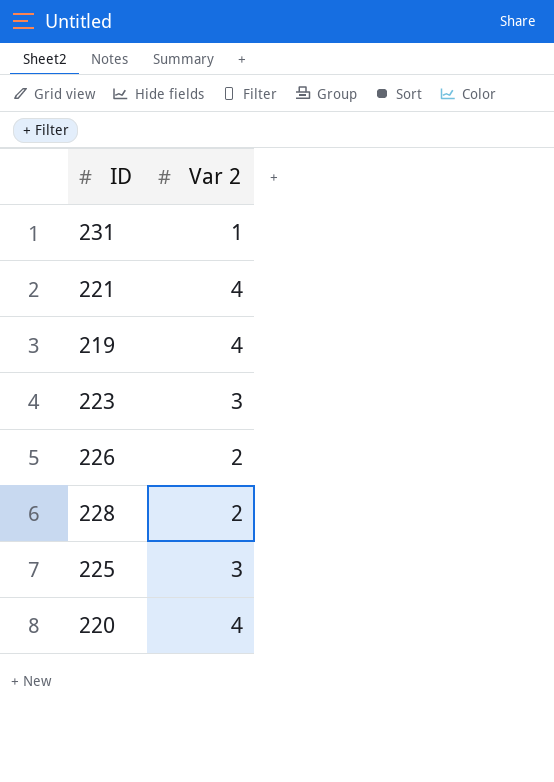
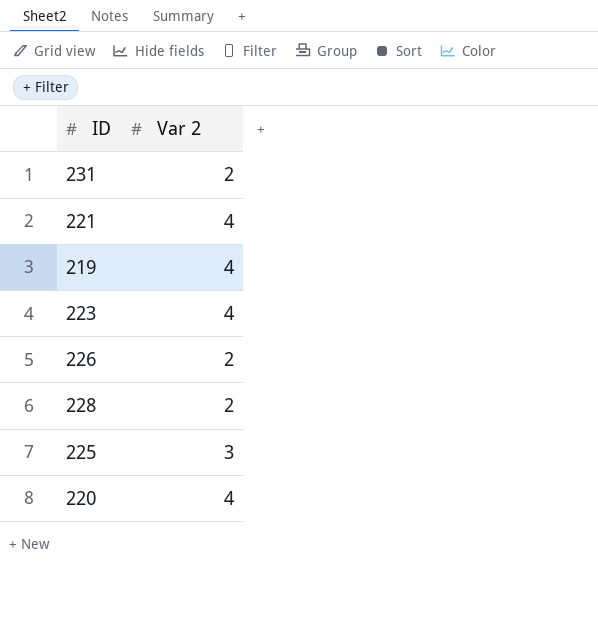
231 | Var 2: 1 -> 2
223 | Var 2: 3 -> 4

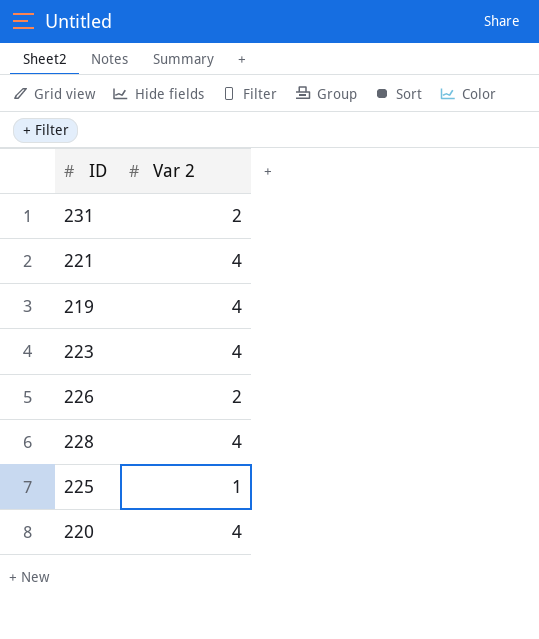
228 | Var 2: 2 -> 4
225 | Var 2: 3 -> 1

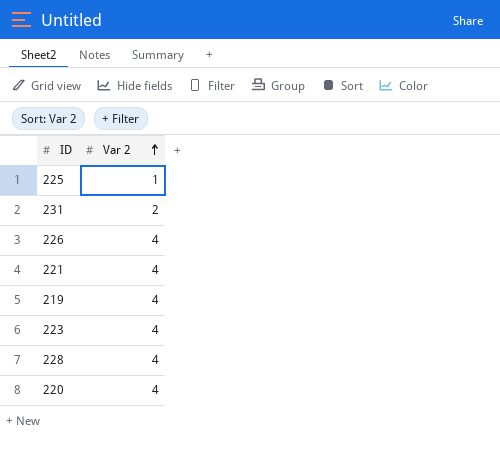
row order: none -> Var 2 ascending
226 | Var 2: 2 -> 4

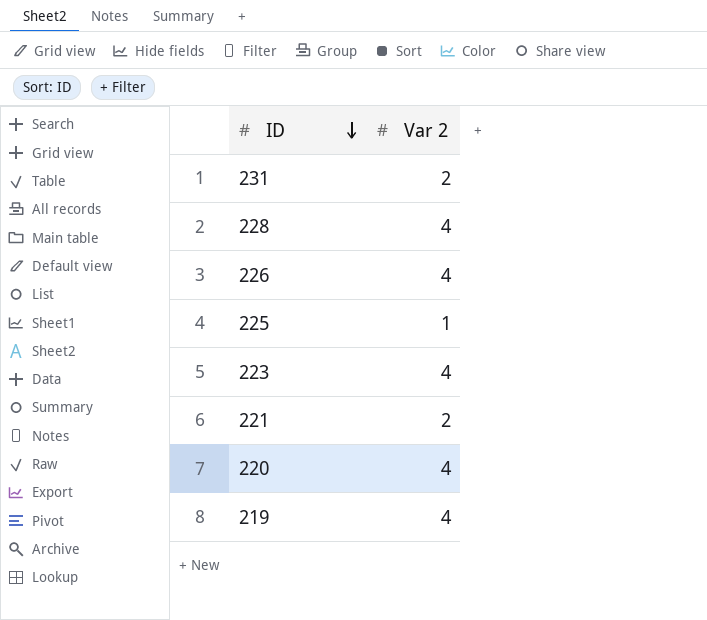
row order: Var 2 ascending -> ID descending
221 | Var 2: 4 -> 2

